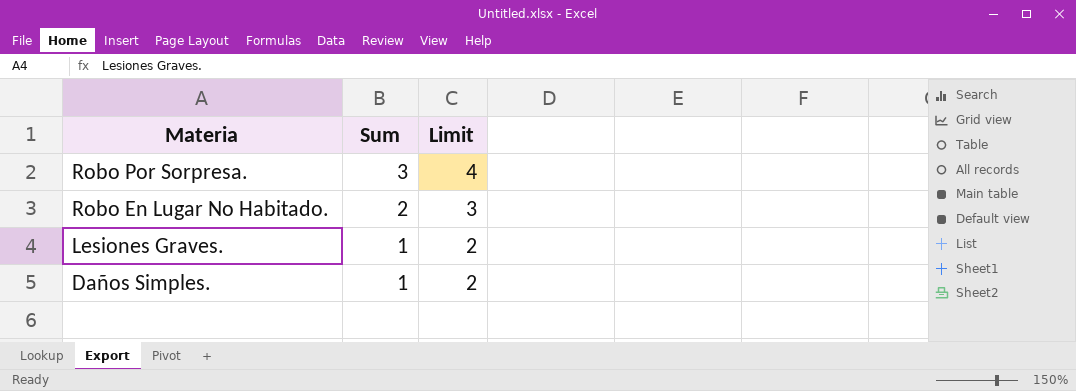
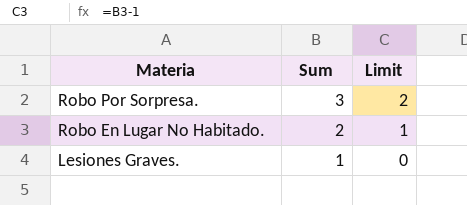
column Limit | formula: [Sum] + 1 -> [Sum] - 1
row Daños Simples.: 1 | 2 -> none

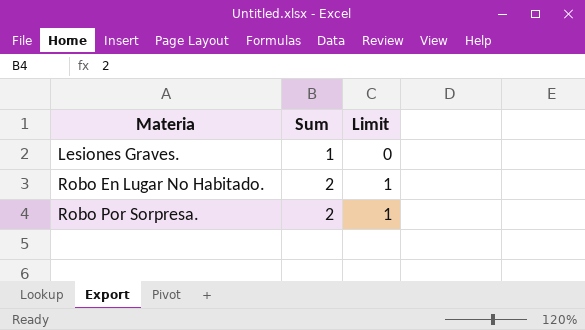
row order: Materia descending -> Materia ascending
Robo Por Sorpresa. | Sum: 3 -> 2
Robo Por Sorpresa. | Limit: 2 -> 1

